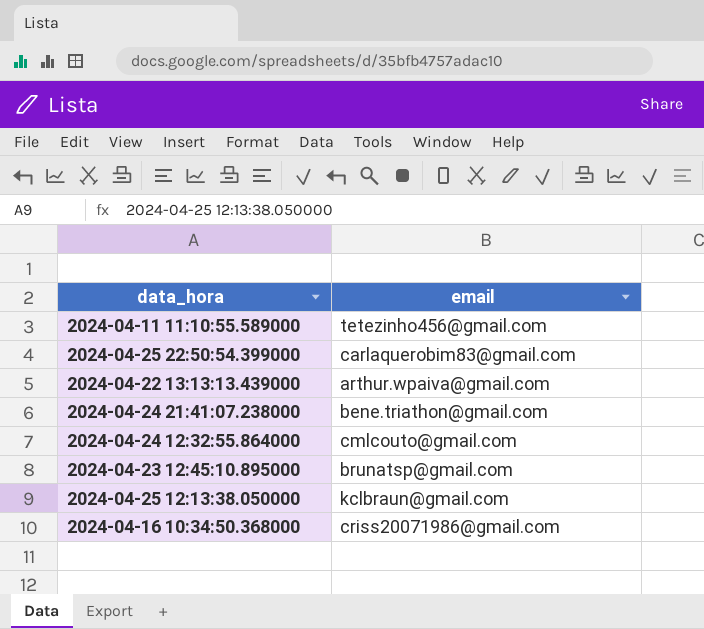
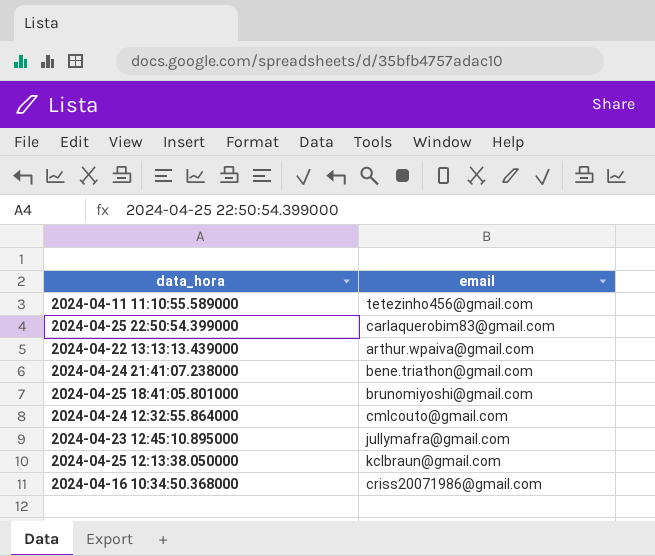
row 2024-04-25 18:41:05.801000: none -> brunomiyoshi@gmail.com
2024-04-23 12:45:10.895000 | email: brunatsp@gmail.com -> jullymafra@gmail.com

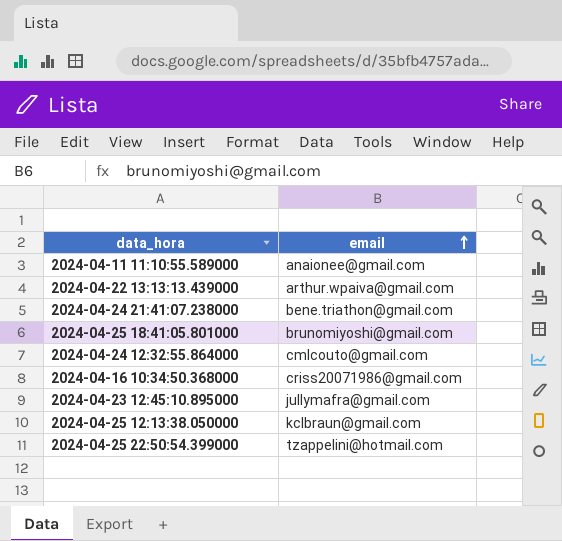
row order: none -> email ascending
2024-04-11 11:10:55.589000 | email: tetezinho456@gmail.com -> anaionee@gmail.com
2024-04-25 22:50:54.399000 | email: carlaquerobim83@gmail.com -> tzappelini@hotmail.com

